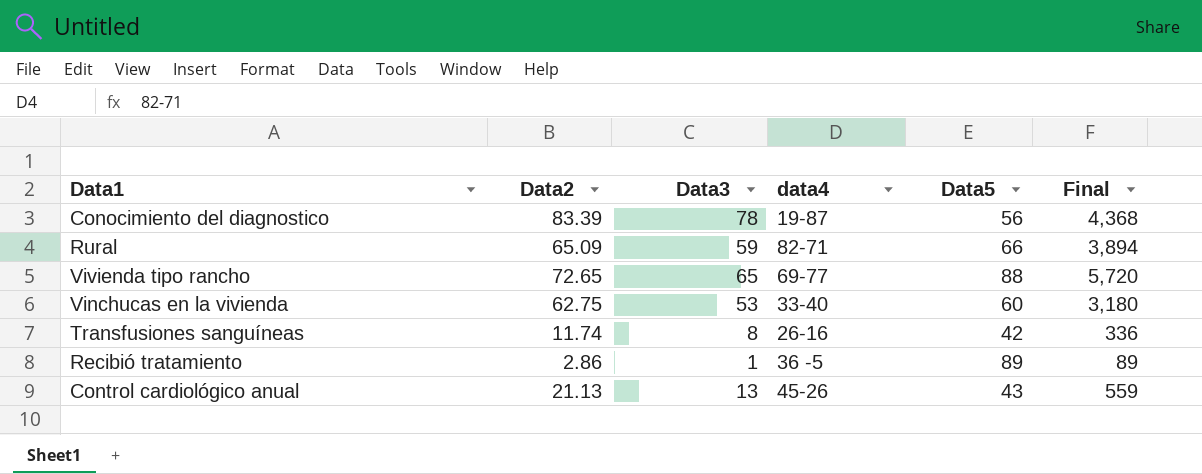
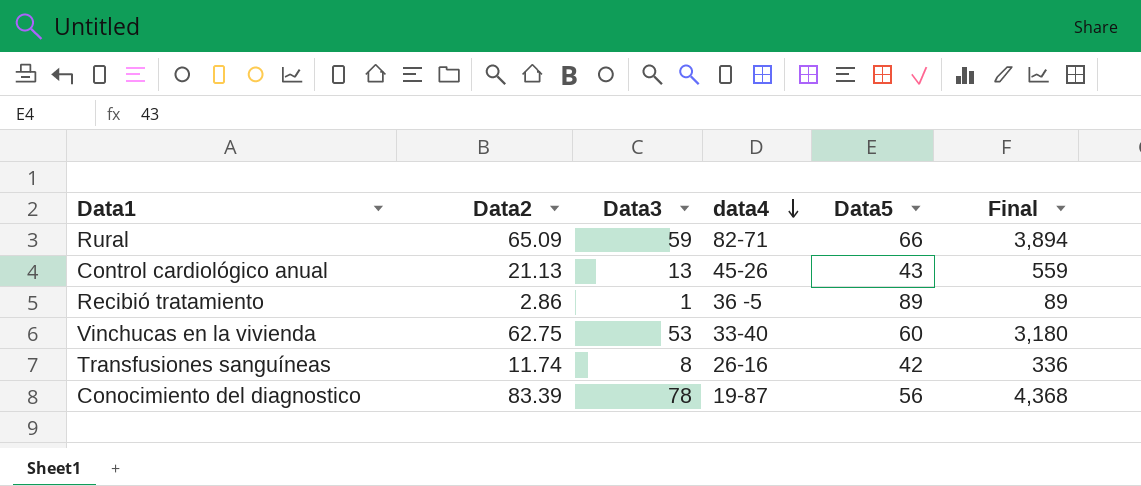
row order: none -> data4 descending
row Vivienda tipo rancho: 72.65 | 65 | 69-77 | 88 | 5,720 -> none

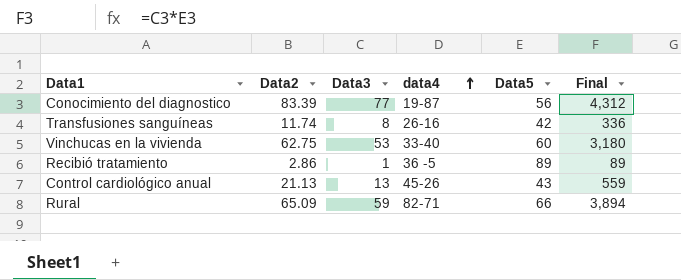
row order: data4 descending -> data4 ascending
Conocimiento del diagnostico | Data3: 78 -> 77
Conocimiento del diagnostico | Final: 4,368 -> 4,312

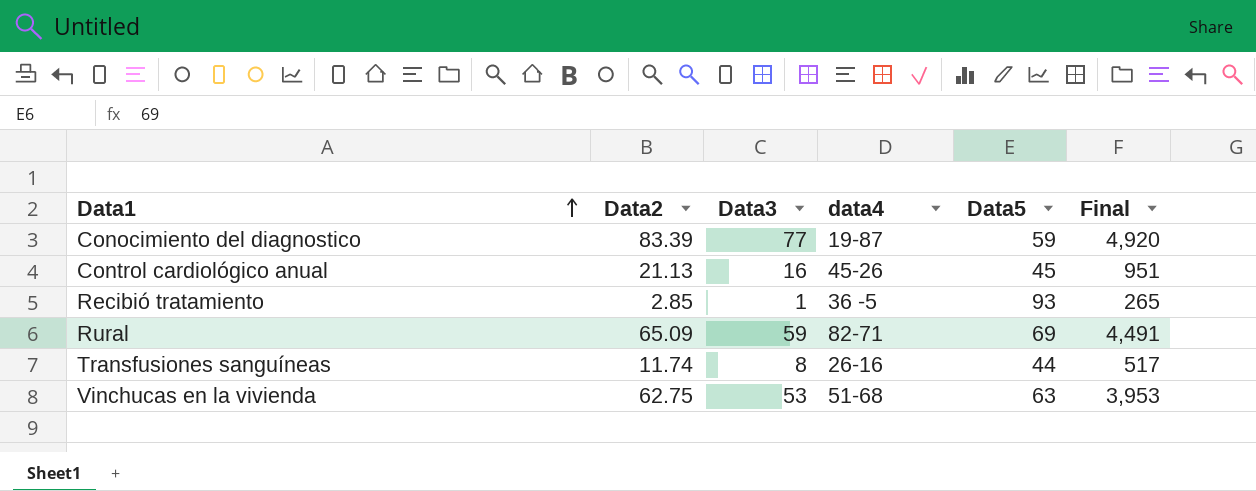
row order: data4 ascending -> Data1 ascending
column Final | formula: [Data3] * [Data5] -> [Data2] * [Data5]
Conocimiento del diagnostico | Data5: 56 -> 59
Control cardiológico anual | Data3: 13 -> 16
Control cardiológico anual | Data5: 43 -> 45
Recibió tratamiento | Data2: 2.86 -> 2.85
Recibió tratamiento | Data5: 89 -> 93
Rural | Data5: 66 -> 69
Transfusiones sanguíneas | Data5: 42 -> 44
Vinchucas en la vivienda | data4: 33-40 -> 51-68
Vinchucas en la vivienda | Data5: 60 -> 63

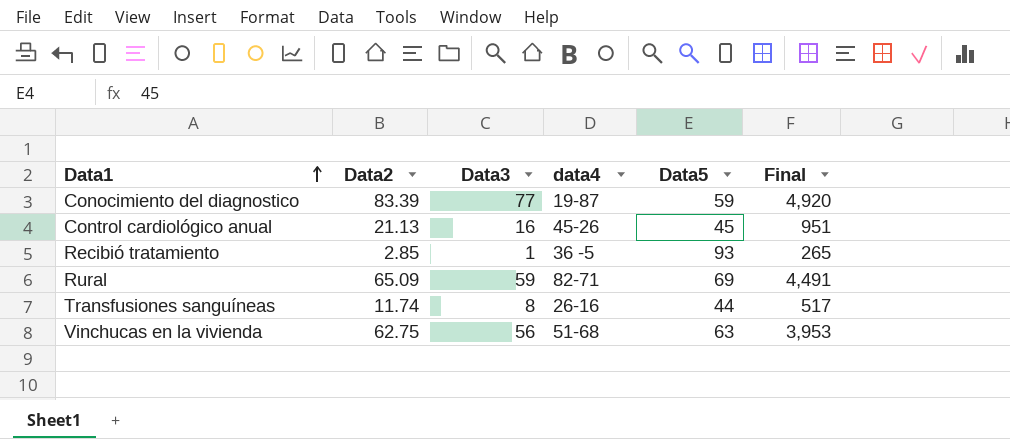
Vinchucas en la vivienda | Data3: 53 -> 56

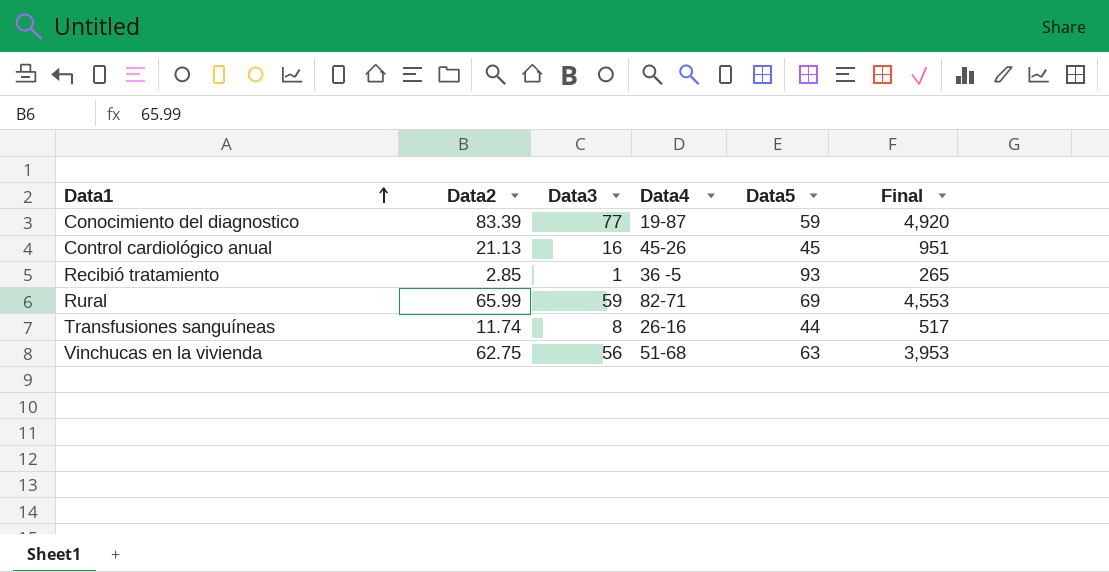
column name: data4 -> Data4
Rural | Data2: 65.09 -> 65.99
Rural | Final: 4,491 -> 4,553

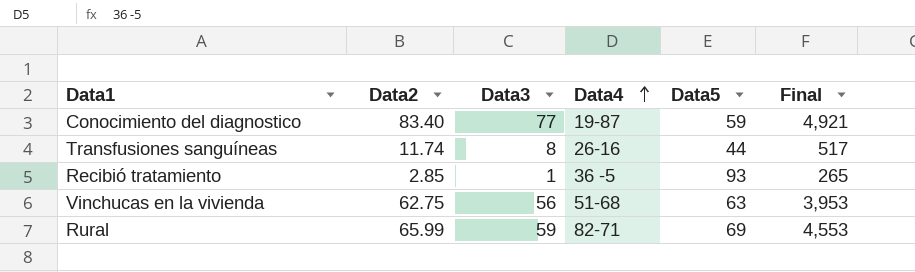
row order: Data1 ascending -> Data4 ascending
row Control cardiológico anual: 21.13 | 16 | 45-26 | 45 | 951 -> none
Conocimiento del diagnostico | Data2: 83.39 -> 83.40
Conocimiento del diagnostico | Final: 4,920 -> 4,921

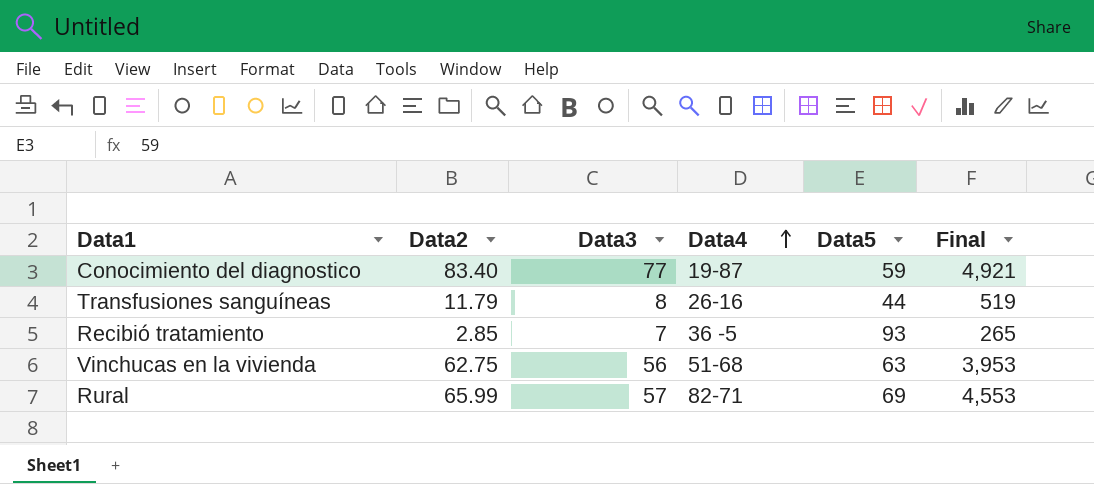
Transfusiones sanguíneas | Data2: 11.74 -> 11.79
Transfusiones sanguíneas | Final: 517 -> 519
Recibió tratamiento | Data3: 1 -> 7
Rural | Data3: 59 -> 57

